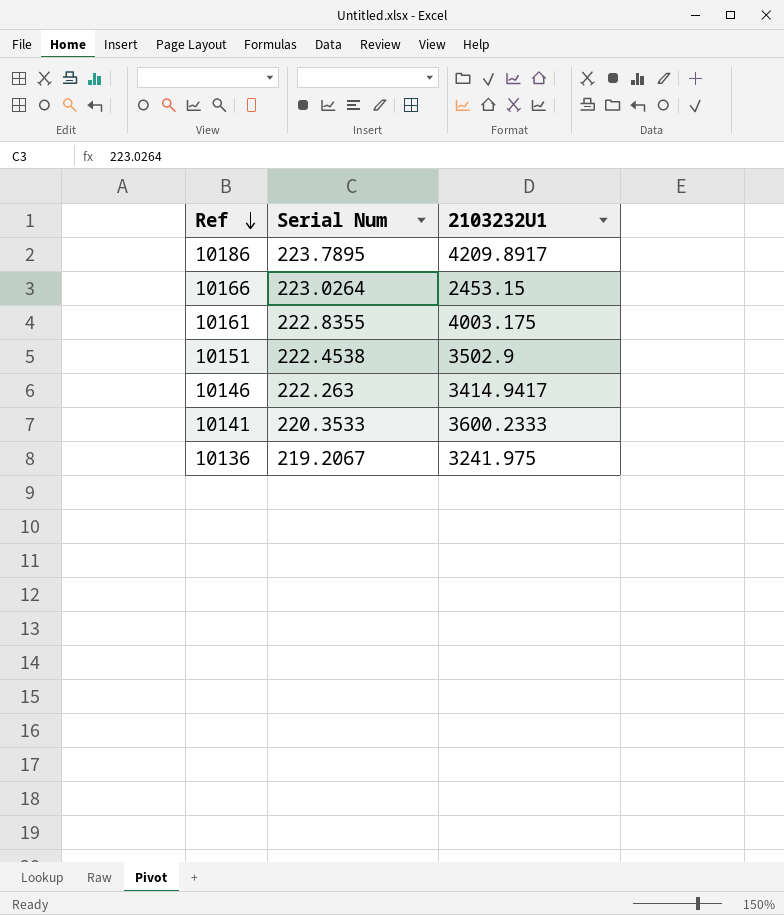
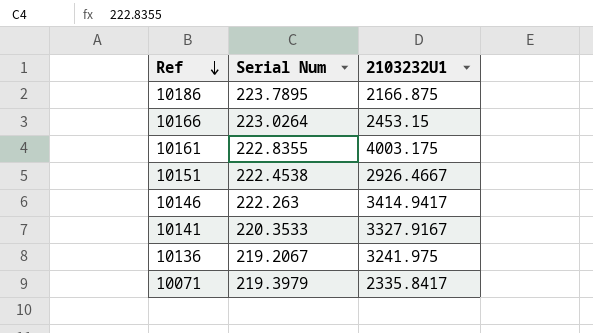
10186 | 2103232U1: 4209.8917 -> 2166.875
10151 | 2103232U1: 3502.9 -> 2926.4667
10141 | 2103232U1: 3600.2333 -> 3327.9167
row 10071: none -> 219.3979 | 2335.8417

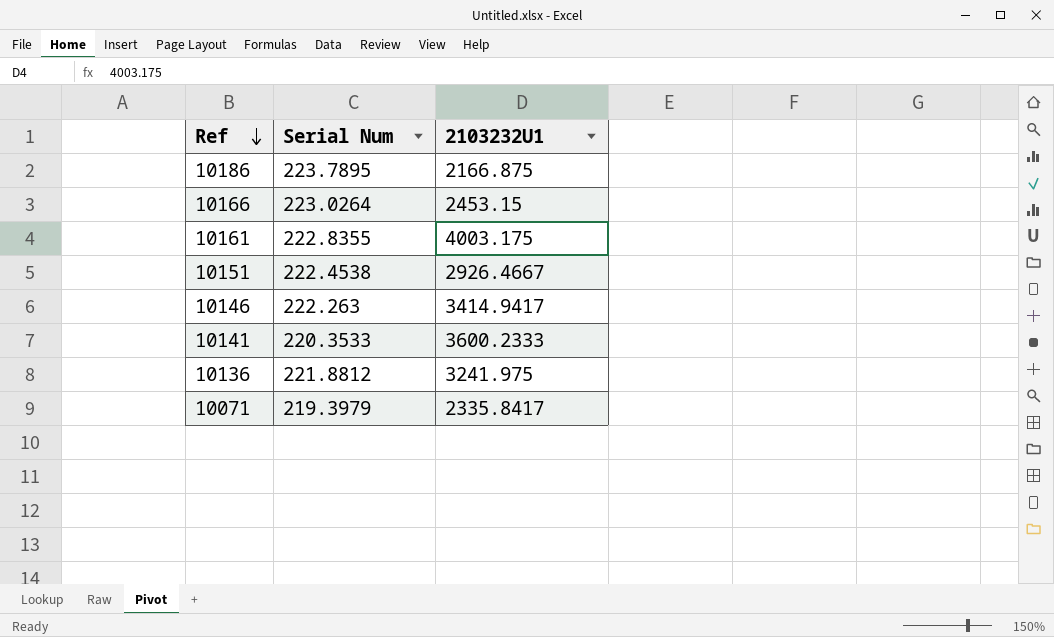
10141 | 2103232U1: 3327.9167 -> 3600.2333
10136 | Serial Num: 219.2067 -> 221.8812

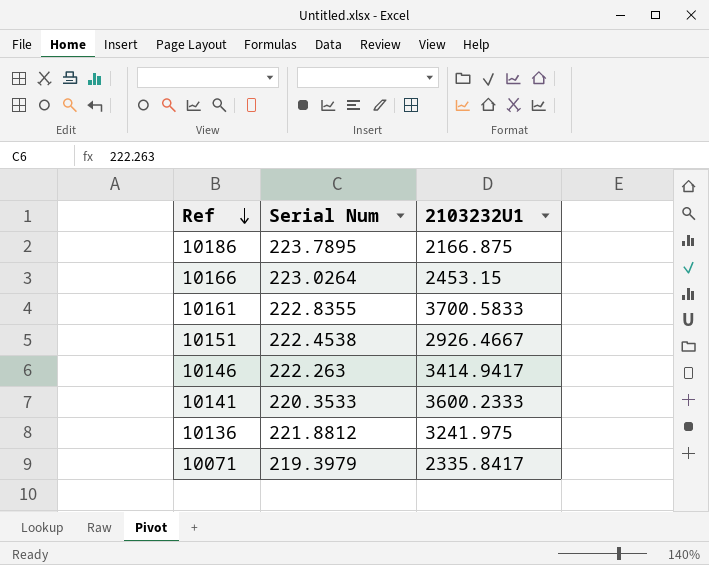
10161 | 2103232U1: 4003.175 -> 3700.5833

